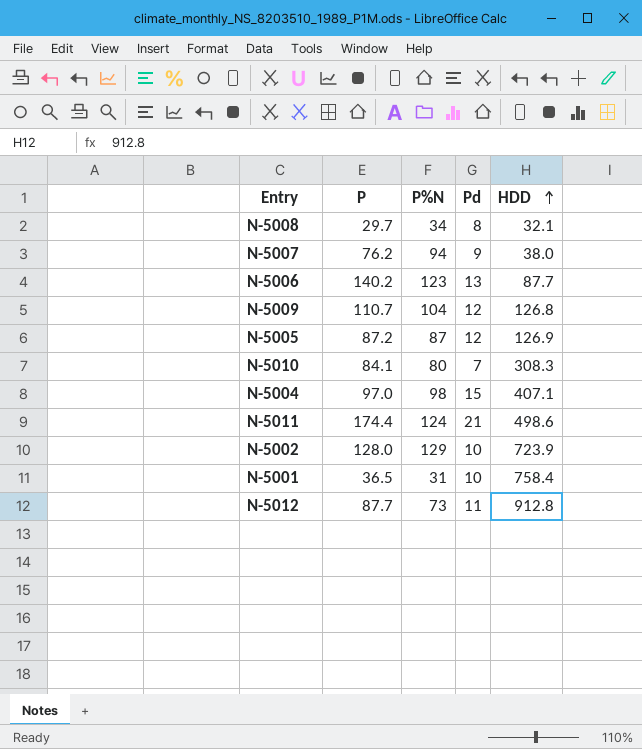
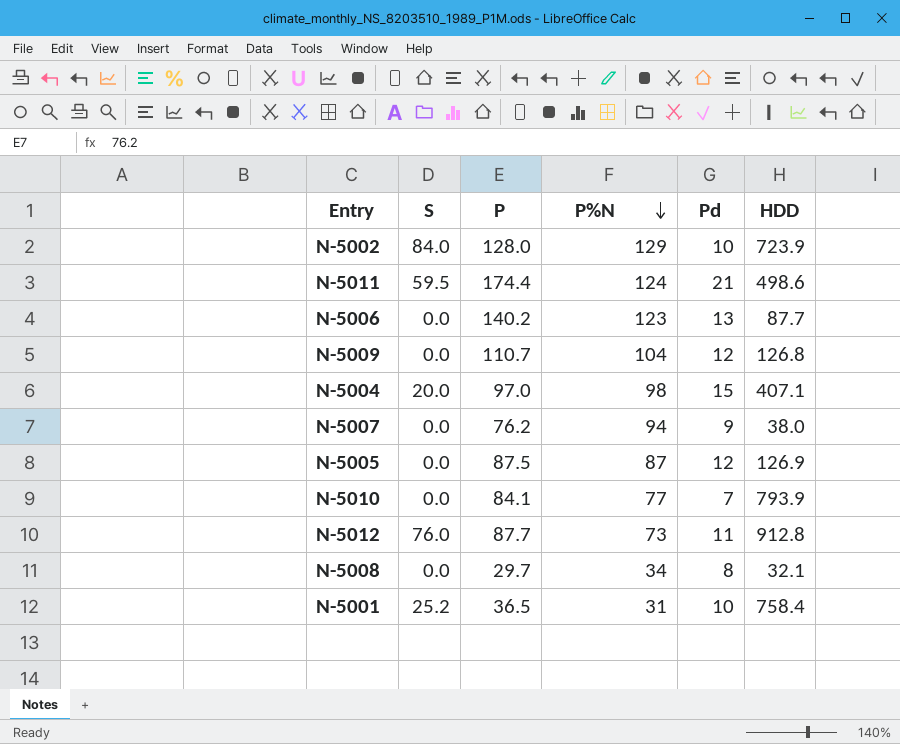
row order: HDD ascending -> P%N descending
column S | position: none -> 2
N-5005 | P: 87.2 -> 87.5
N-5010 | P%N: 80 -> 77
N-5010 | HDD: 308.3 -> 793.9

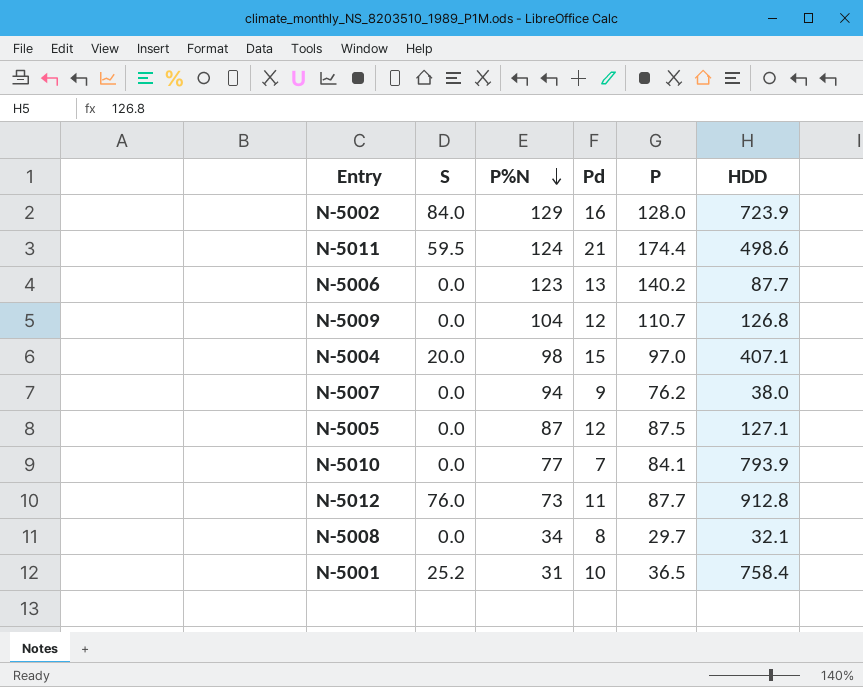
column P | position: 3 -> 5
N-5002 | Pd: 10 -> 16
N-5005 | HDD: 126.9 -> 127.1

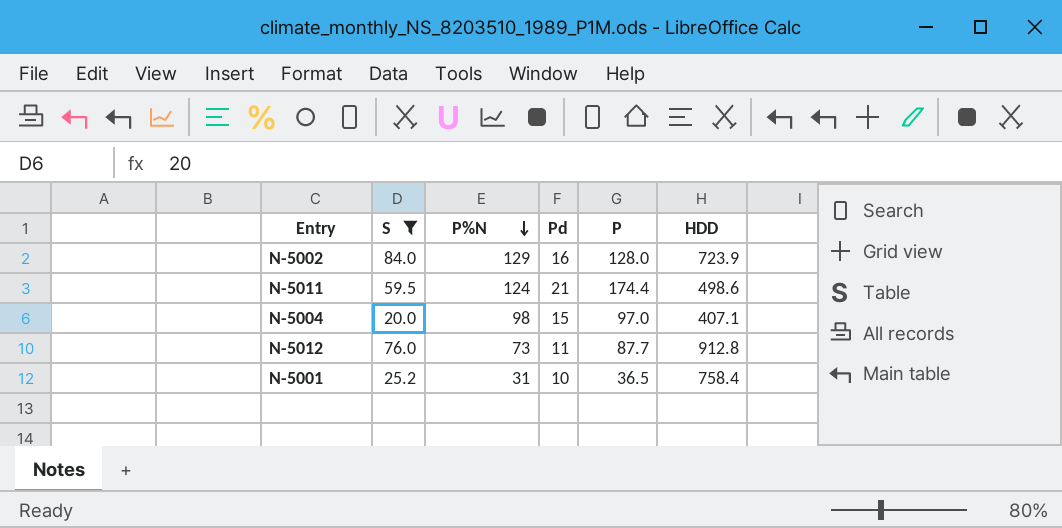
filter: none -> S != 0.0

